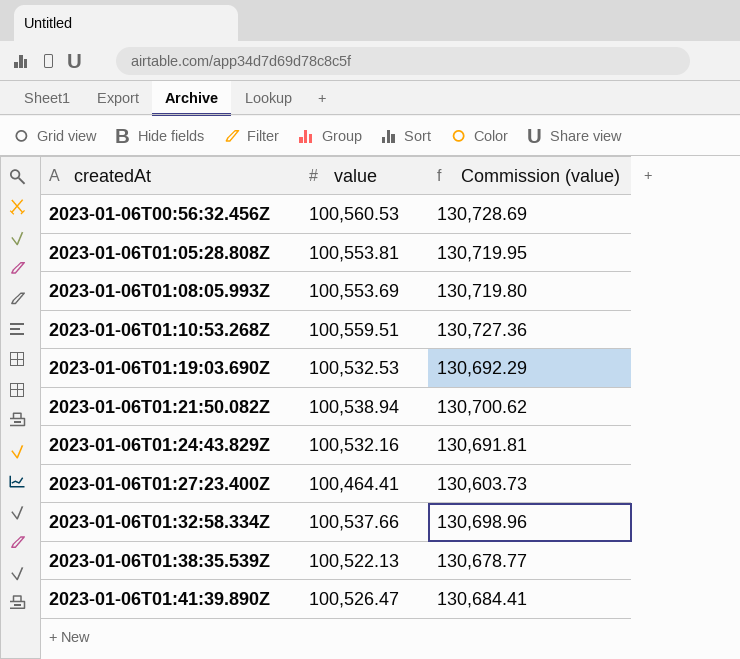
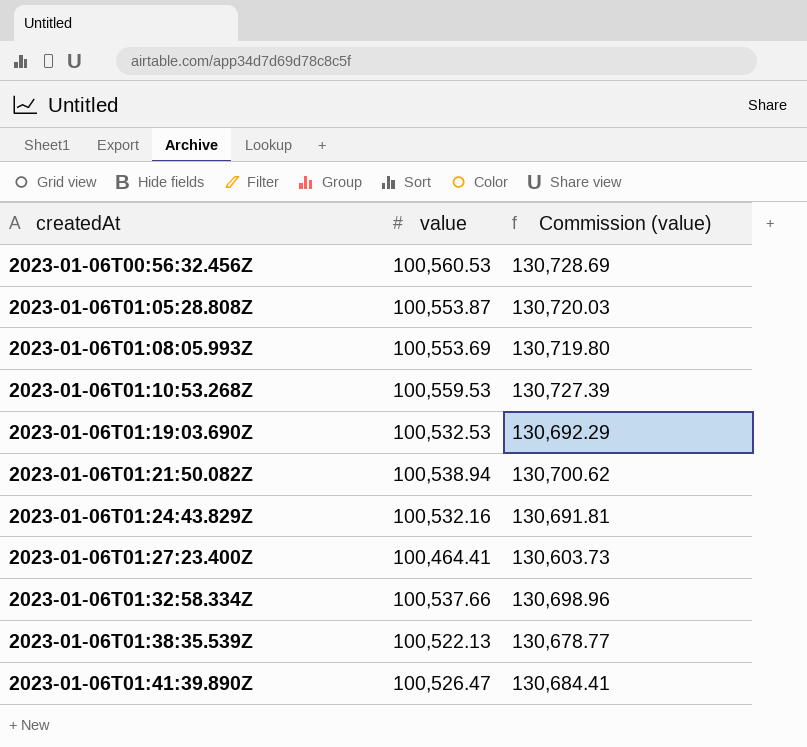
2023-01-06T01:05:28.808Z | value: 100,553.81 -> 100,553.87
2023-01-06T01:05:28.808Z | Commission (value): 130,719.95 -> 130,720.03
2023-01-06T01:10:53.268Z | value: 100,559.51 -> 100,559.53
2023-01-06T01:10:53.268Z | Commission (value): 130,727.36 -> 130,727.39

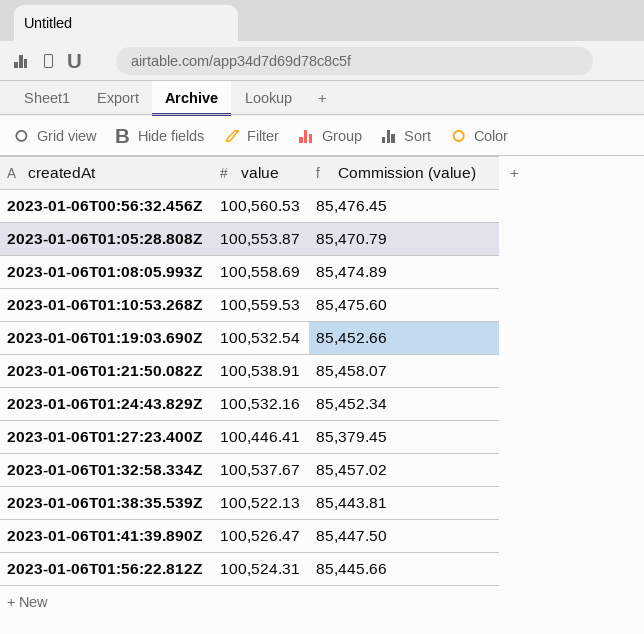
column Commission (value) | formula: [value] * 1.3 -> [value] * 0.85
2023-01-06T01:08:05.993Z | value: 100,553.69 -> 100,558.69
2023-01-06T01:19:03.690Z | value: 100,532.53 -> 100,532.54
2023-01-06T01:21:50.082Z | value: 100,538.94 -> 100,538.91
2023-01-06T01:27:23.400Z | value: 100,464.41 -> 100,446.41
2023-01-06T01:32:58.334Z | value: 100,537.66 -> 100,537.67
row 2023-01-06T01:56:22.812Z: none -> 100,524.31 | 85,445.66

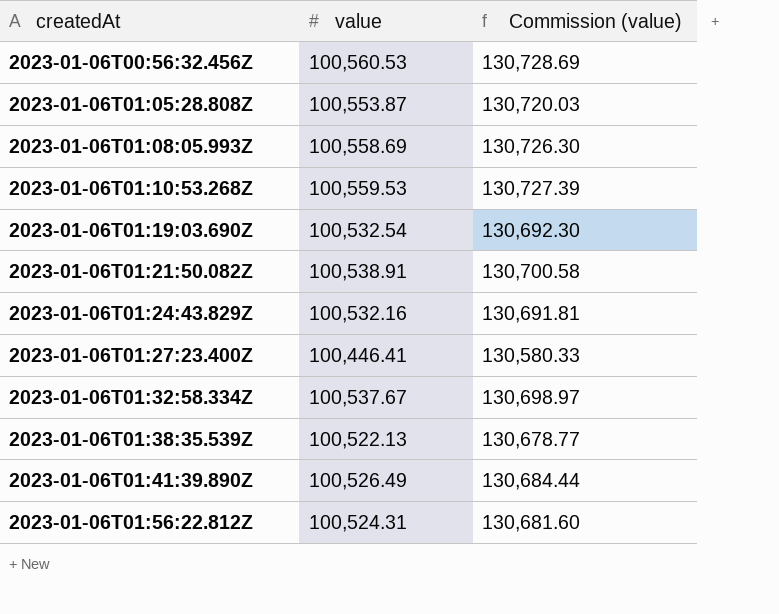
column Commission (value) | formula: [value] * 0.85 -> [value] * 1.3
2023-01-06T01:41:39.890Z | value: 100,526.47 -> 100,526.49

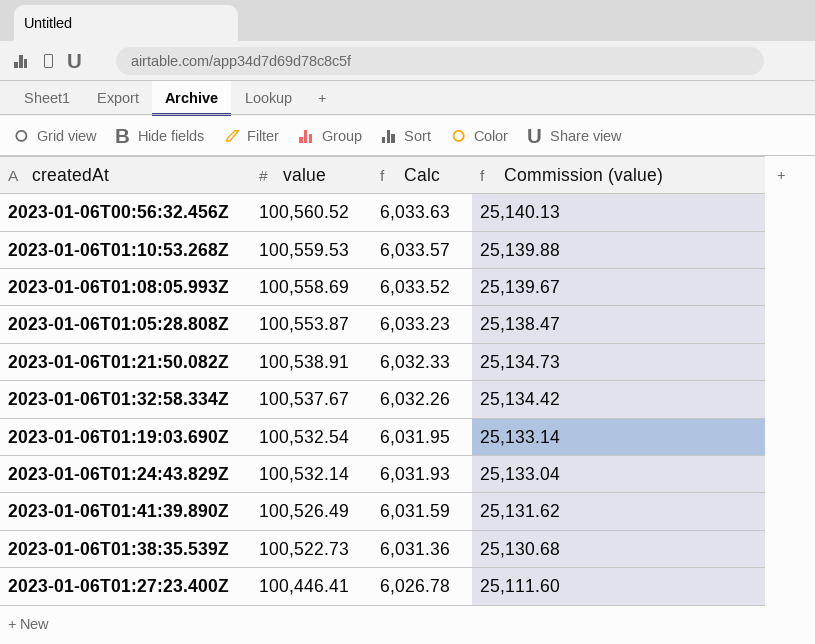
row order: createdAt ascending -> value descending
column Calc | formula: none -> [value] * 0.06
column Commission (value) | formula: [value] * 1.3 -> [value] * 0.25
row 2023-01-06T01:56:22.812Z: 100,524.31 | 130,681.60 -> none
2023-01-06T00:56:32.456Z | value: 100,560.53 -> 100,560.52
2023-01-06T01:24:43.829Z | value: 100,532.16 -> 100,532.14
2023-01-06T01:38:35.539Z | value: 100,522.13 -> 100,522.73

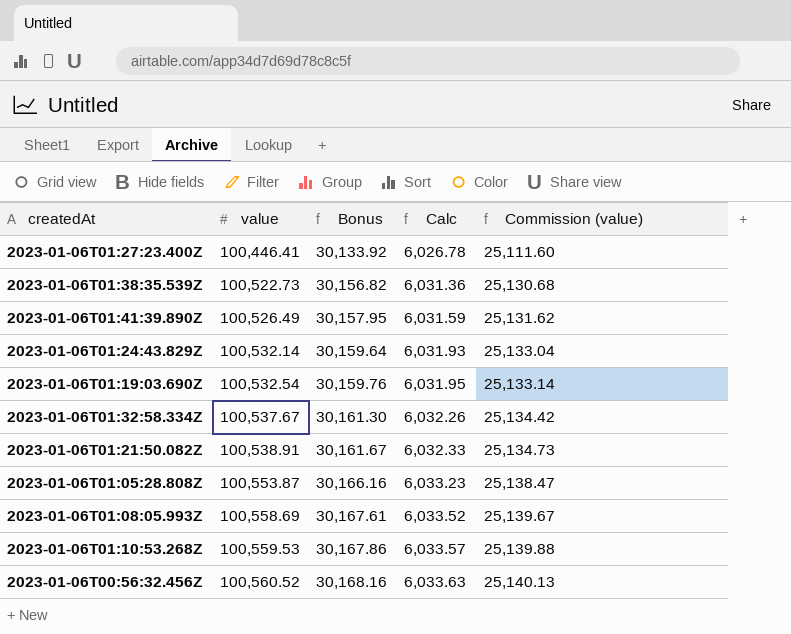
row order: value descending -> value ascending
column Bonus | formula: none -> [value] * 0.3

